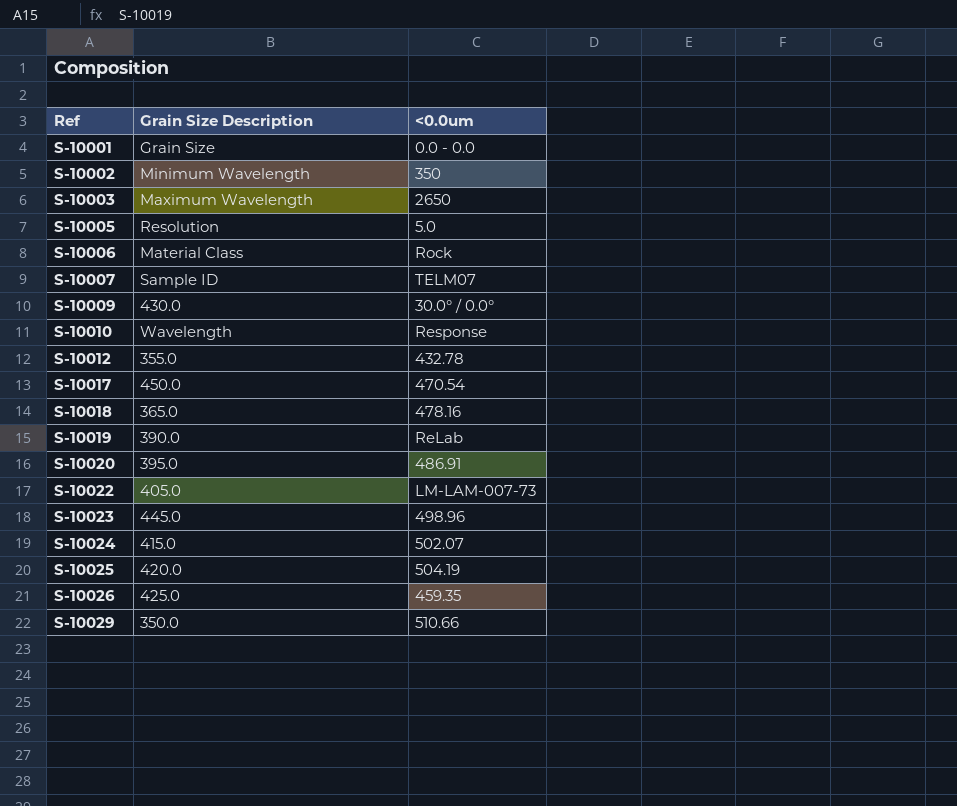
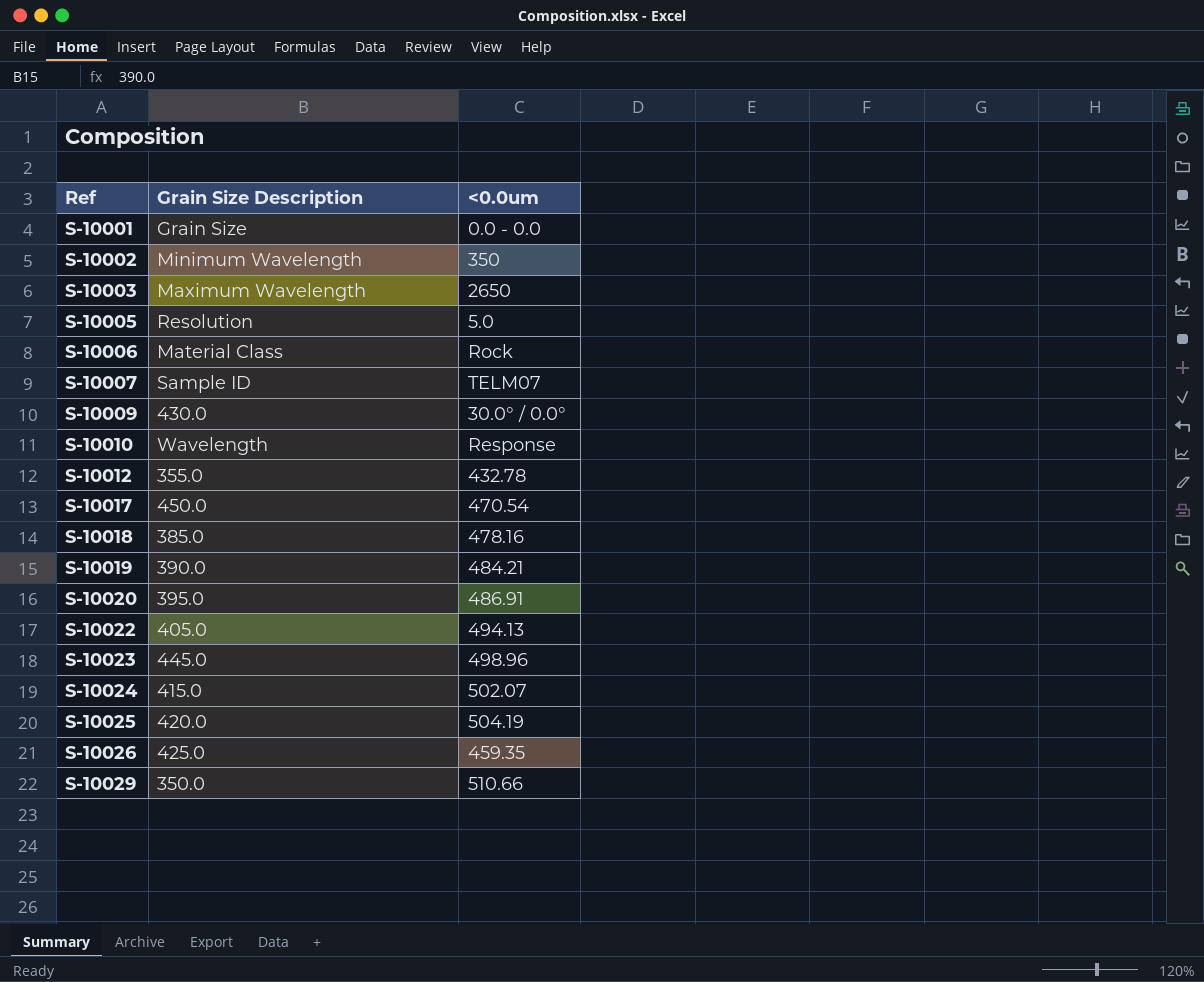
S-10018 | Grain Size Description: 365.0 -> 385.0
S-10019 | <0.0um: ReLab -> 484.21
S-10022 | <0.0um: LM-LAM-007-73 -> 494.13

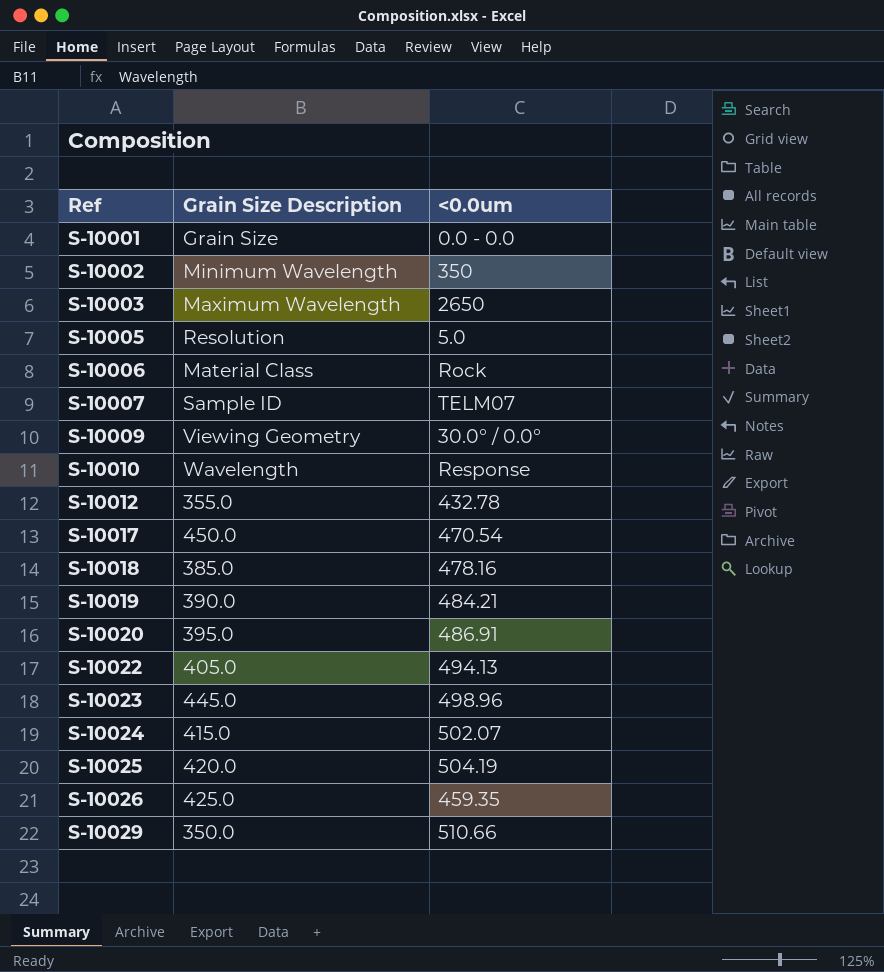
S-10009 | Grain Size Description: 430.0 -> Viewing Geometry

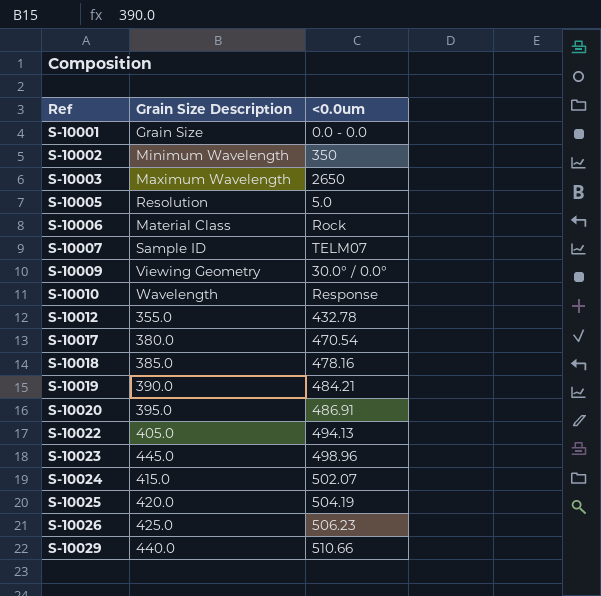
S-10017 | Grain Size Description: 450.0 -> 380.0
S-10026 | <0.0um: 459.35 -> 506.23
S-10029 | Grain Size Description: 350.0 -> 440.0

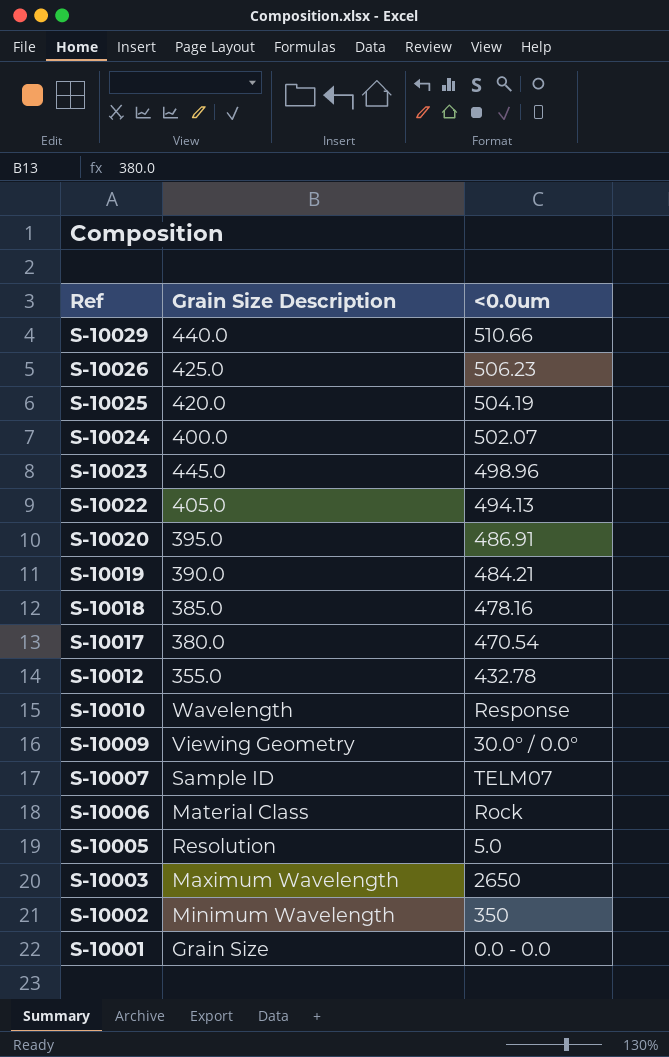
row order: Ref ascending -> Ref descending
S-10024 | Grain Size Description: 415.0 -> 400.0

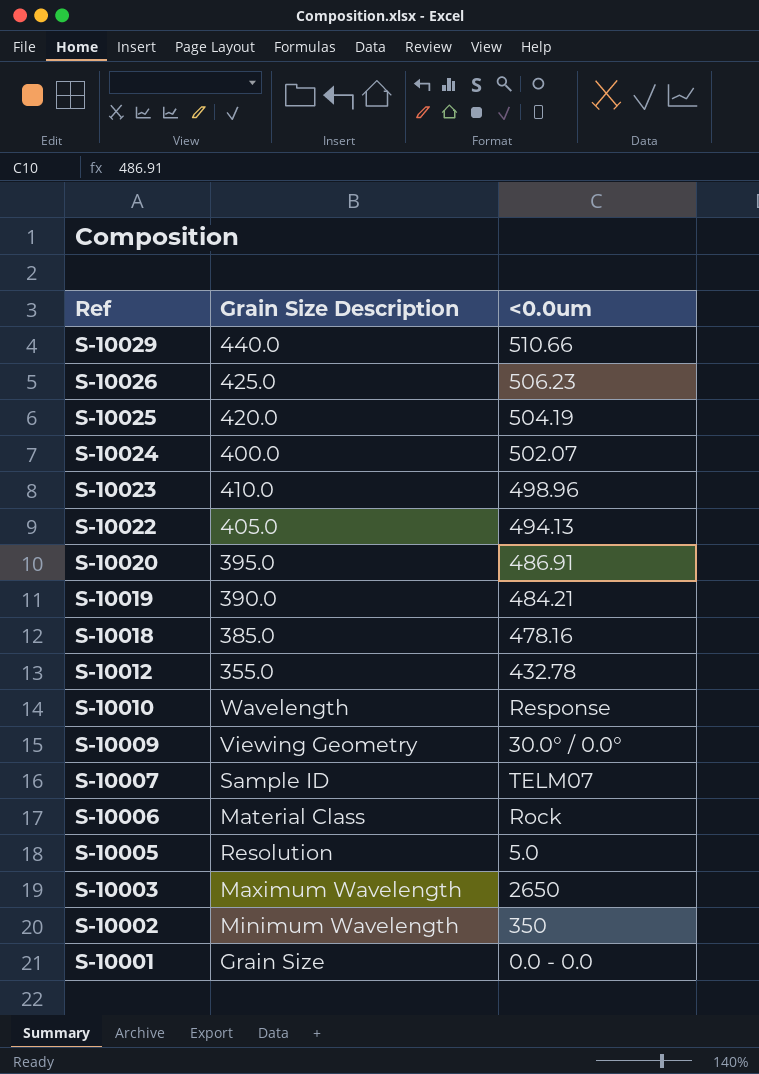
row S-10017: 380.0 | 470.54 -> none
S-10023 | Grain Size Description: 445.0 -> 410.0

